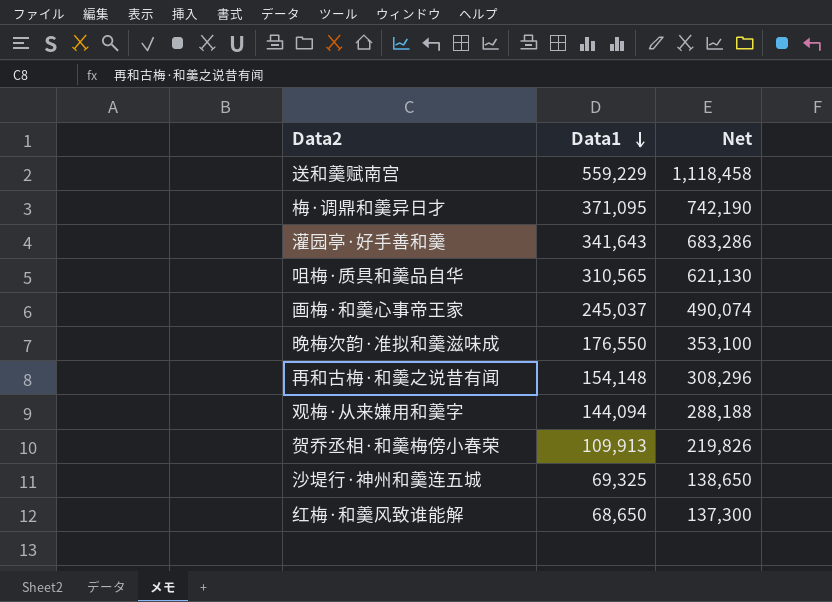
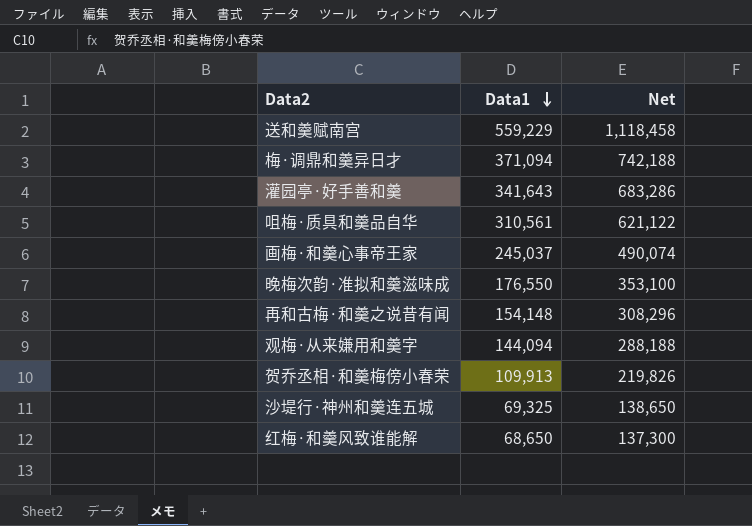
梅·调鼎和羹异日才 | Data1: 371,095 -> 371,094
梅·调鼎和羹异日才 | Net: 742,190 -> 742,188
咀梅·质具和羹品自华 | Data1: 310,565 -> 310,561
咀梅·质具和羹品自华 | Net: 621,130 -> 621,122

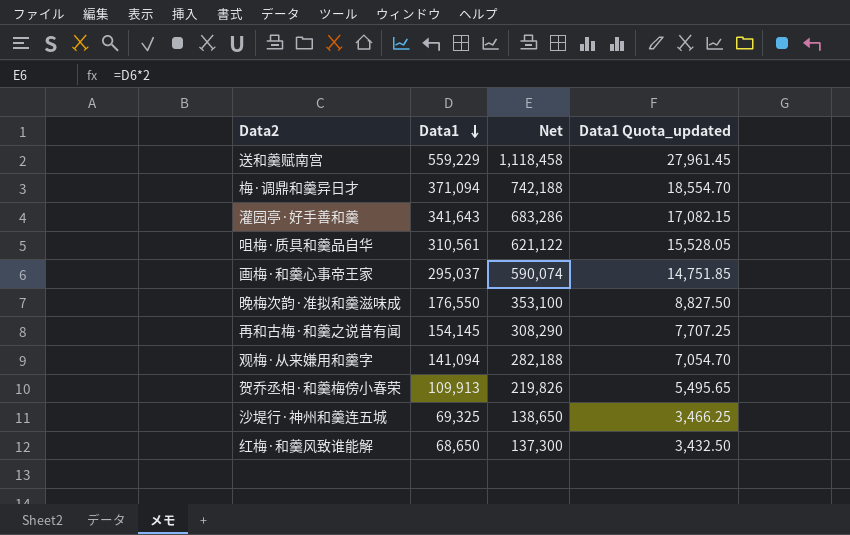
column Data1 Quota_updated | formula: none -> [Data1] * 0.05
画梅·和羹心事帝王家 | Data1: 245,037 -> 295,037
画梅·和羹心事帝王家 | Net: 490,074 -> 590,074
再和古梅·和羹之说昔有闻 | Data1: 154,148 -> 154,145
再和古梅·和羹之说昔有闻 | Net: 308,296 -> 308,290
观梅·从来嫌用和羹字 | Data1: 144,094 -> 141,094
观梅·从来嫌用和羹字 | Net: 288,188 -> 282,188

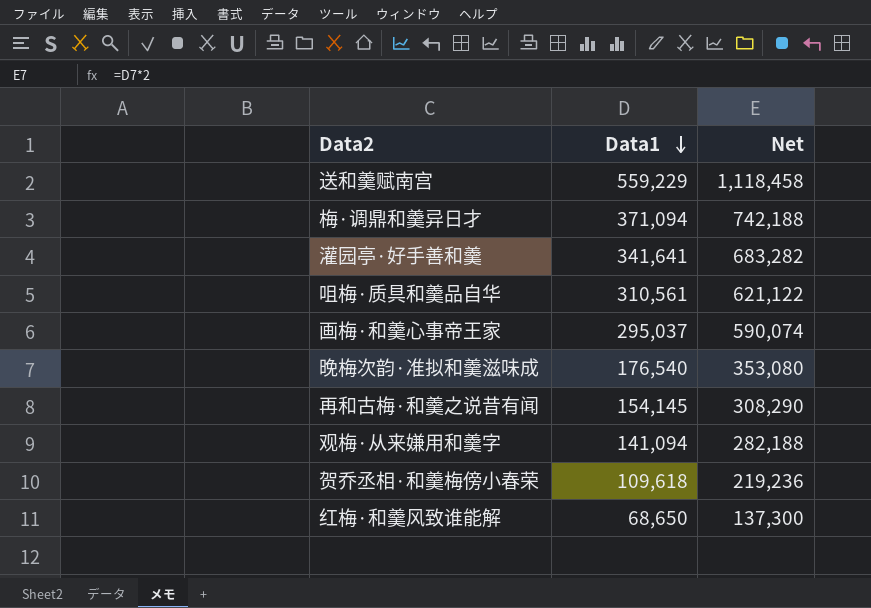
column Data1 Quota_updated | formula: [Data1] * 0.05 -> none
row 沙堤行·神州和羹连五城: 69,325 | 138,650 | 3,466.25 -> none
灌园亭·好手善和羹 | Data1: 341,643 -> 341,641
灌园亭·好手善和羹 | Net: 683,286 -> 683,282
晚梅次韵·准拟和羹滋味成 | Data1: 176,550 -> 176,540
晚梅次韵·准拟和羹滋味成 | Net: 353,100 -> 353,080
贺乔丞相·和羹梅傍小春荣 | Data1: 109,913 -> 109,618
贺乔丞相·和羹梅傍小春荣 | Net: 219,826 -> 219,236

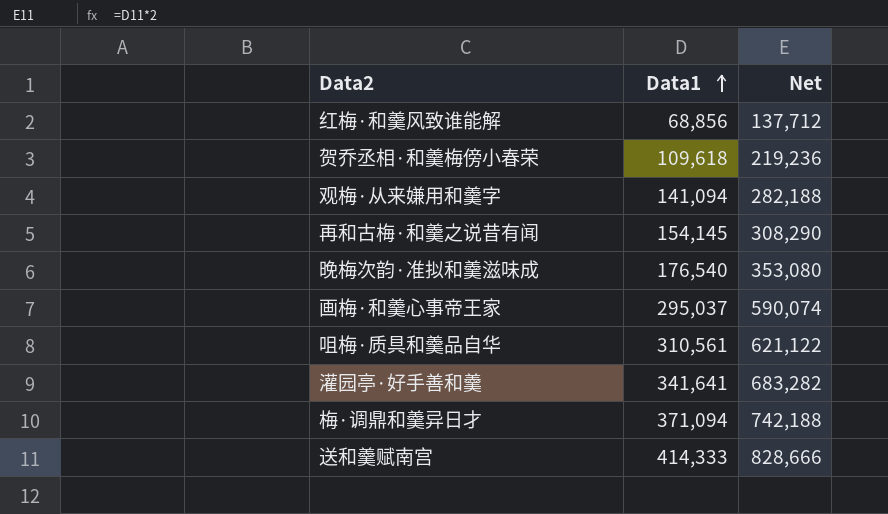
row order: Data1 descending -> Data1 ascending
红梅·和羹风致谁能解 | Data1: 68,650 -> 68,856
红梅·和羹风致谁能解 | Net: 137,300 -> 137,712
送和羹赋南宫 | Data1: 559,229 -> 414,333
送和羹赋南宫 | Net: 1,118,458 -> 828,666

